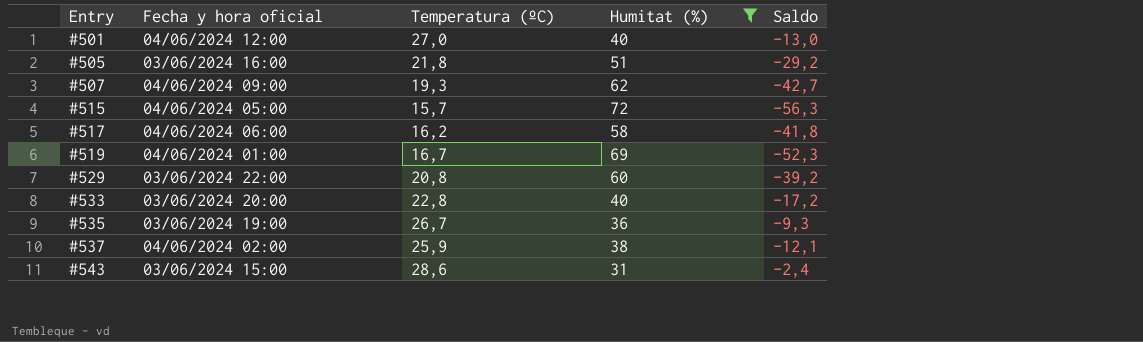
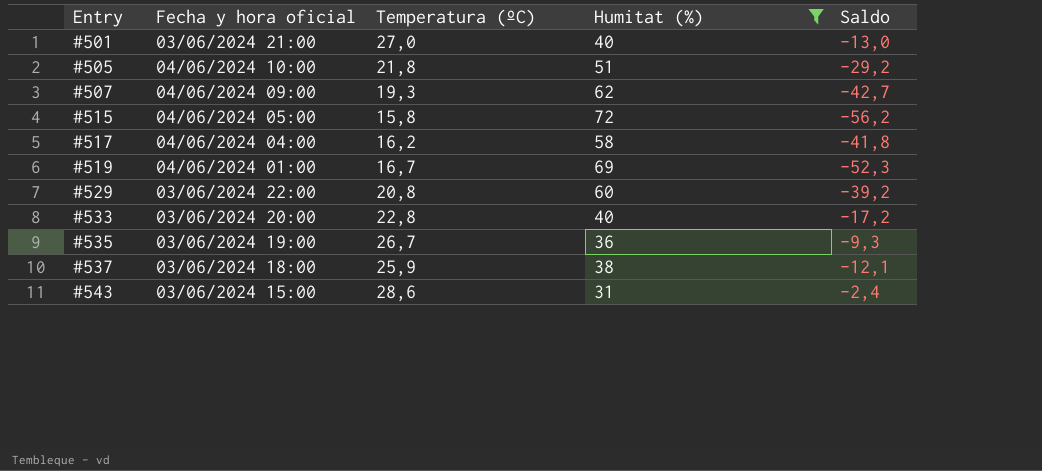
#501 | Fecha y hora oficial: 04/06/2024 12:00 -> 03/06/2024 21:00
#505 | Fecha y hora oficial: 03/06/2024 16:00 -> 04/06/2024 10:00
#515 | Temperatura (ºC): 15,7 -> 15,8
#515 | Saldo: -56,3 -> -56,2
#517 | Fecha y hora oficial: 04/06/2024 06:00 -> 04/06/2024 04:00
#537 | Fecha y hora oficial: 04/06/2024 02:00 -> 03/06/2024 18:00

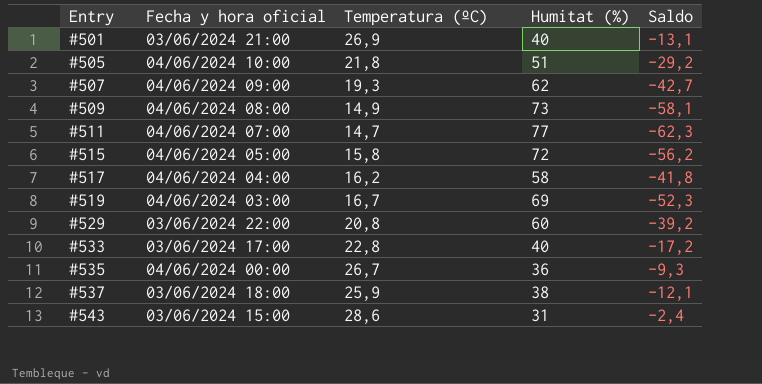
filter: Humitat (%) <= 72 -> none
#501 | Temperatura (ºC): 27,0 -> 26,9
#501 | Saldo: -13,0 -> -13,1
#519 | Fecha y hora oficial: 04/06/2024 01:00 -> 04/06/2024 03:00
#533 | Fecha y hora oficial: 03/06/2024 20:00 -> 03/06/2024 17:00
#535 | Fecha y hora oficial: 03/06/2024 19:00 -> 04/06/2024 00:00

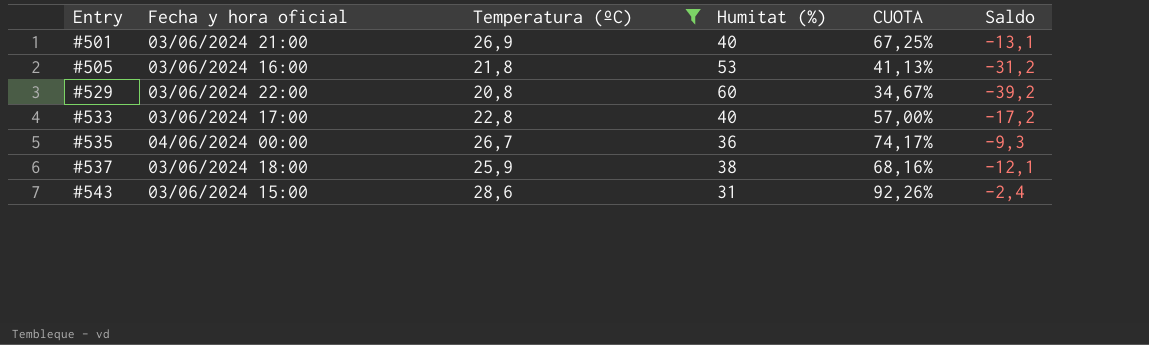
filter: none -> Temperatura (ºC) >= 20,8
column CUOTA | formula: none -> [Temperatura (ºC)] / [Humitat (%)]
#505 | Fecha y hora oficial: 04/06/2024 10:00 -> 03/06/2024 16:00
#505 | Humitat (%): 51 -> 53
#505 | Saldo: -29,2 -> -31,2

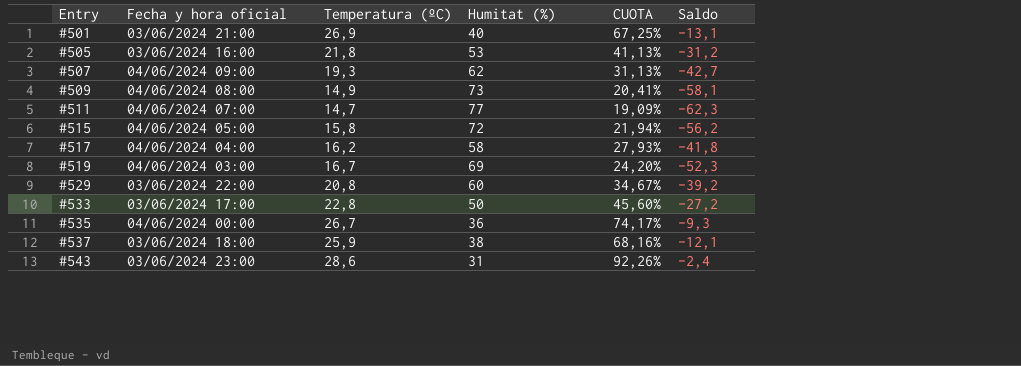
filter: Temperatura (ºC) >= 20,8 -> none
#533 | Humitat (%): 40 -> 50
#533 | CUOTA: 57,00% -> 45,60%
#533 | Saldo: -17,2 -> -27,2
#543 | Fecha y hora oficial: 03/06/2024 15:00 -> 03/06/2024 23:00

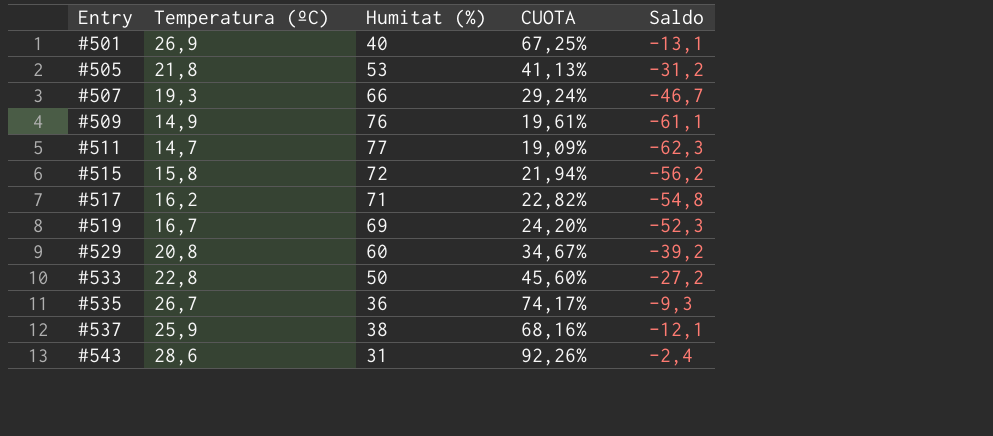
column Fecha y hora oficial | position: 2 -> none
#507 | Humitat (%): 62 -> 66
#507 | CUOTA: 31,13% -> 29,24%
#507 | Saldo: -42,7 -> -46,7
#509 | Humitat (%): 73 -> 76
#509 | CUOTA: 20,41% -> 19,61%
#509 | Saldo: -58,1 -> -61,1
#517 | Humitat (%): 58 -> 71
#517 | CUOTA: 27,93% -> 22,82%
#517 | Saldo: -41,8 -> -54,8

